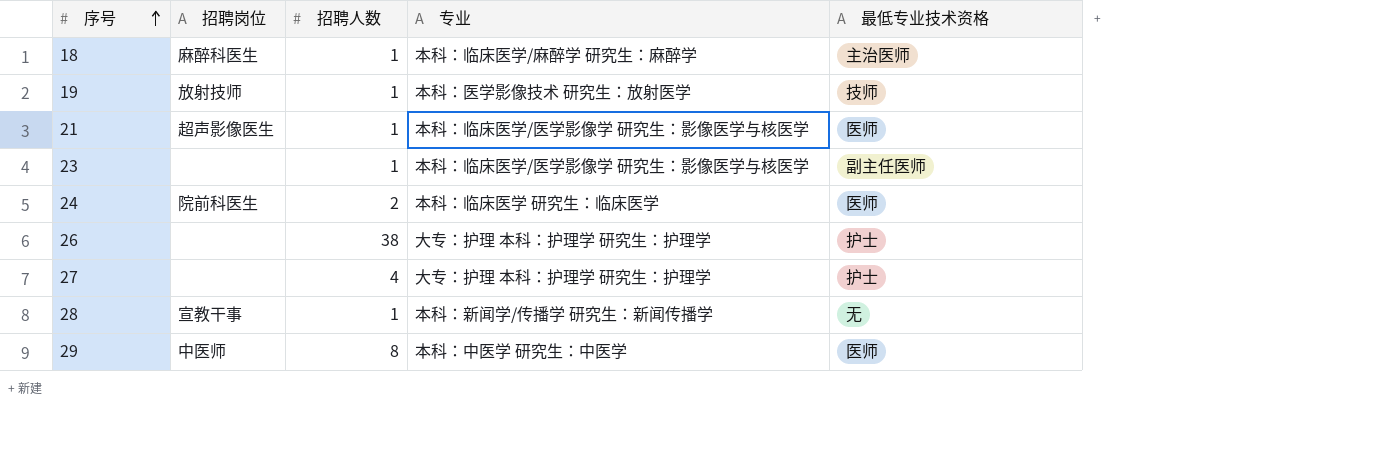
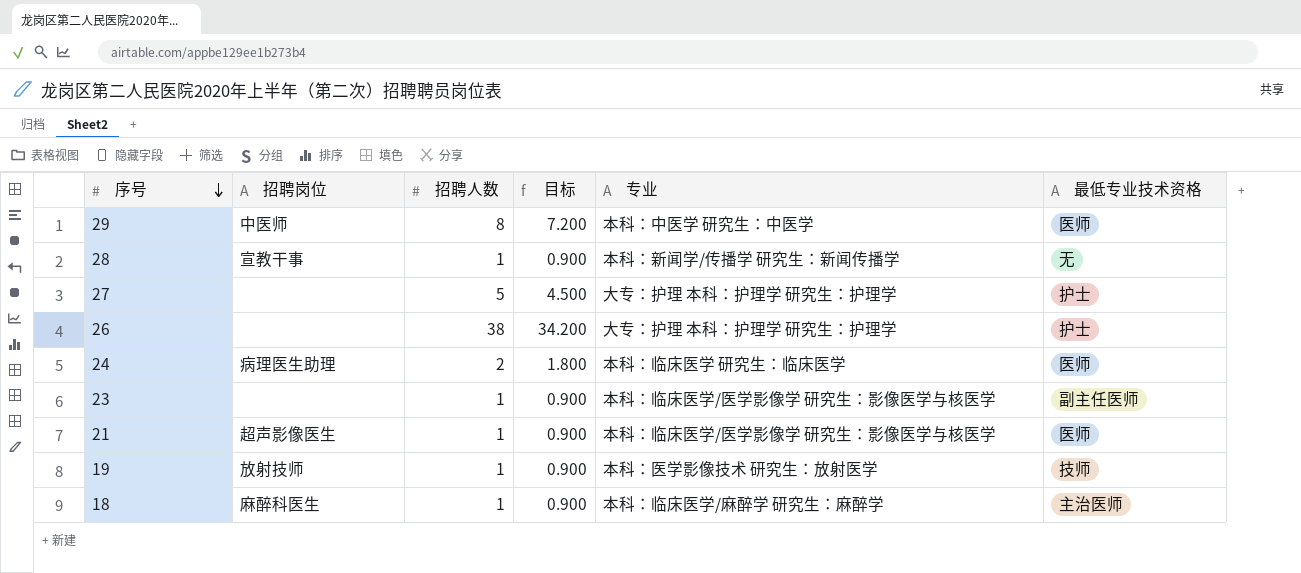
row order: 序号 ascending -> 序号 descending
column 目标 | formula: none -> [招聘人数] * 0.9
27 | 招聘人数: 4 -> 5
24 | 招聘岗位: 院前科医生 -> 病理医生助理

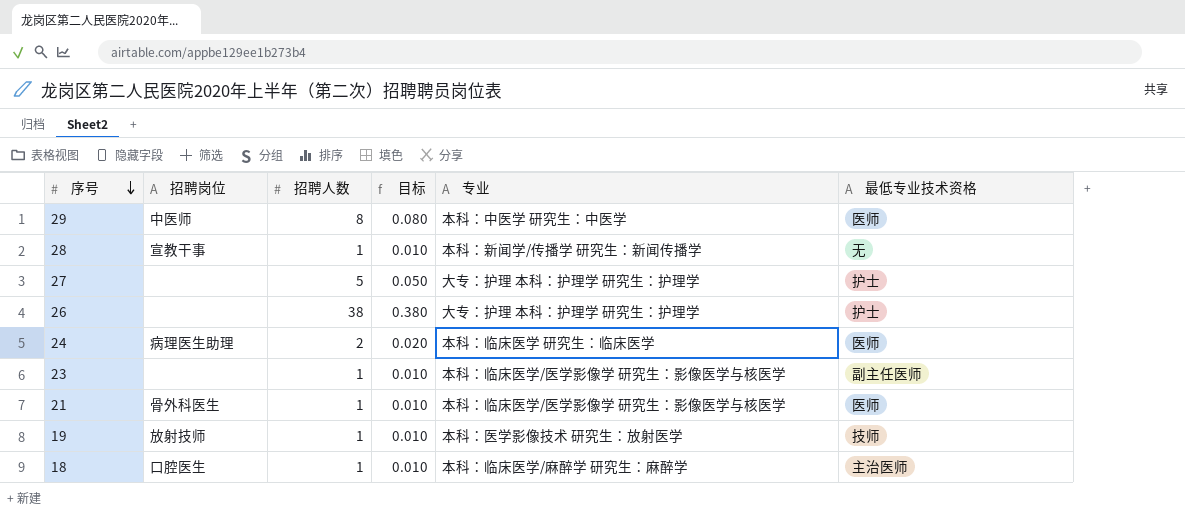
column 目标 | formula: [招聘人数] * 0.9 -> [招聘人数] * 0.01
21 | 招聘岗位: 超声影像医生 -> 骨外科医生
18 | 招聘岗位: 麻醉科医生 -> 口腔医生

